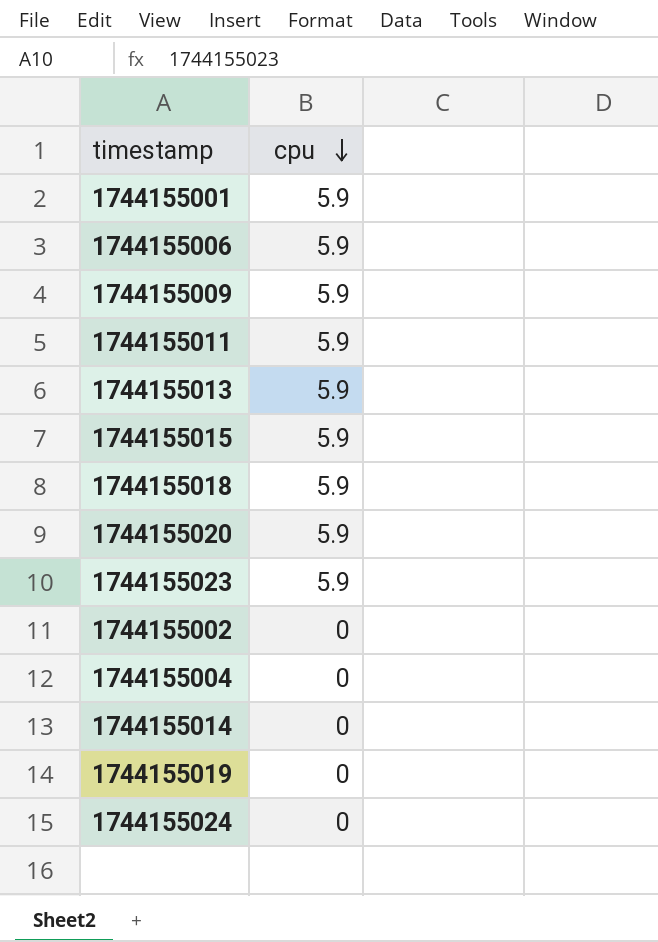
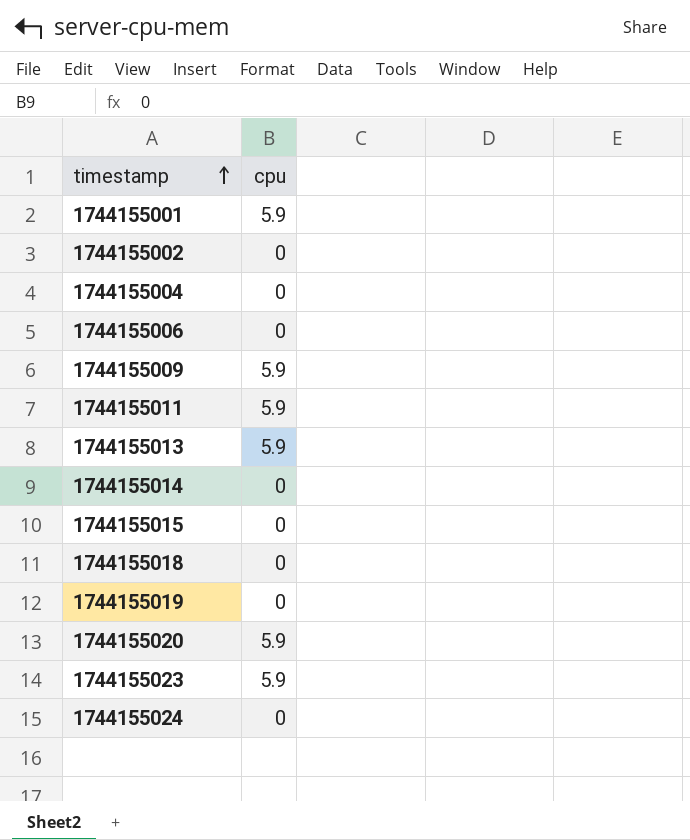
row order: cpu descending -> timestamp ascending
1744155006 | cpu: 5.9 -> 0
1744155015 | cpu: 5.9 -> 0
1744155018 | cpu: 5.9 -> 0

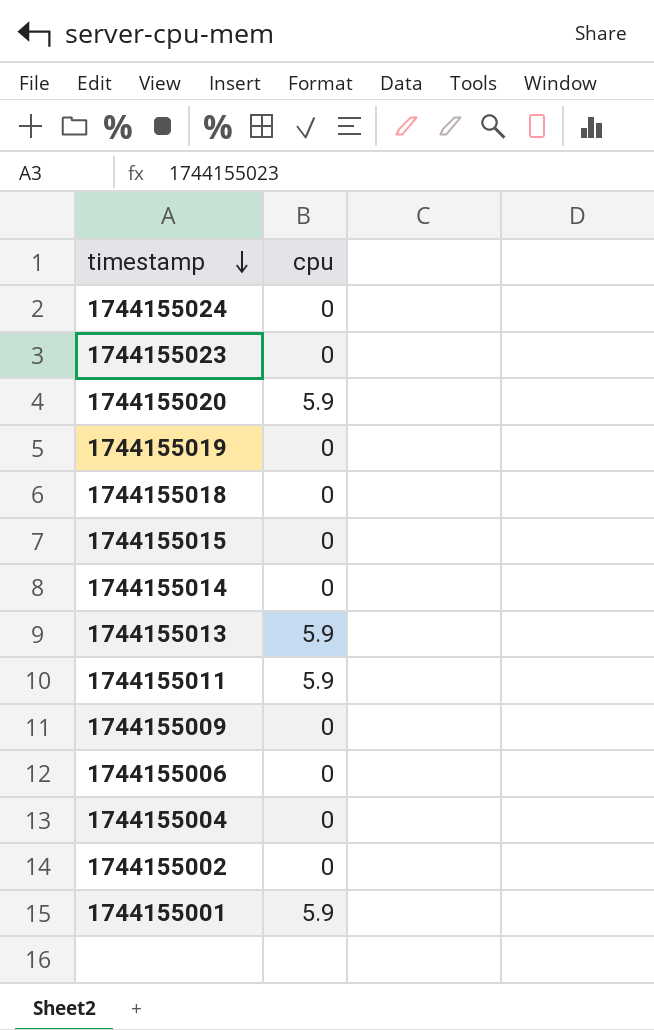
row order: timestamp ascending -> timestamp descending
1744155023 | cpu: 5.9 -> 0
1744155009 | cpu: 5.9 -> 0

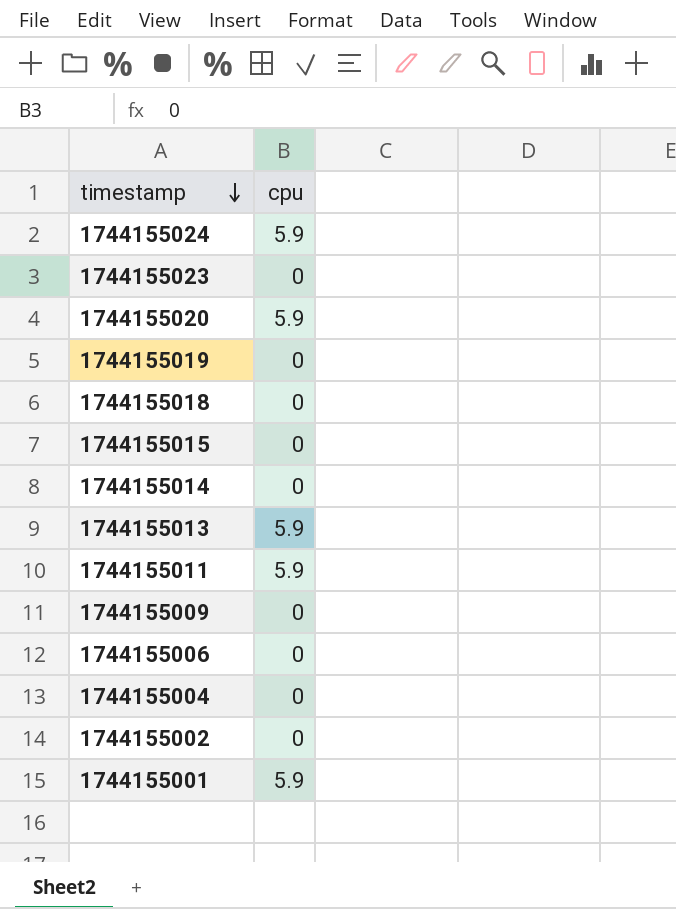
1744155024 | cpu: 0 -> 5.9

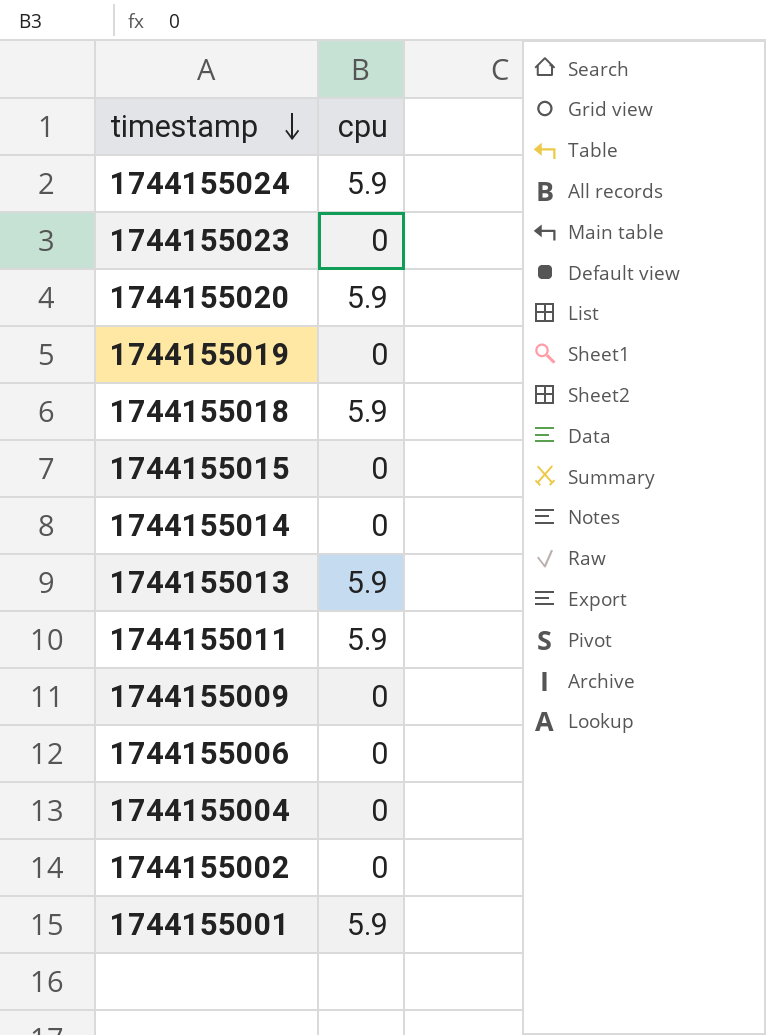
1744155018 | cpu: 0 -> 5.9

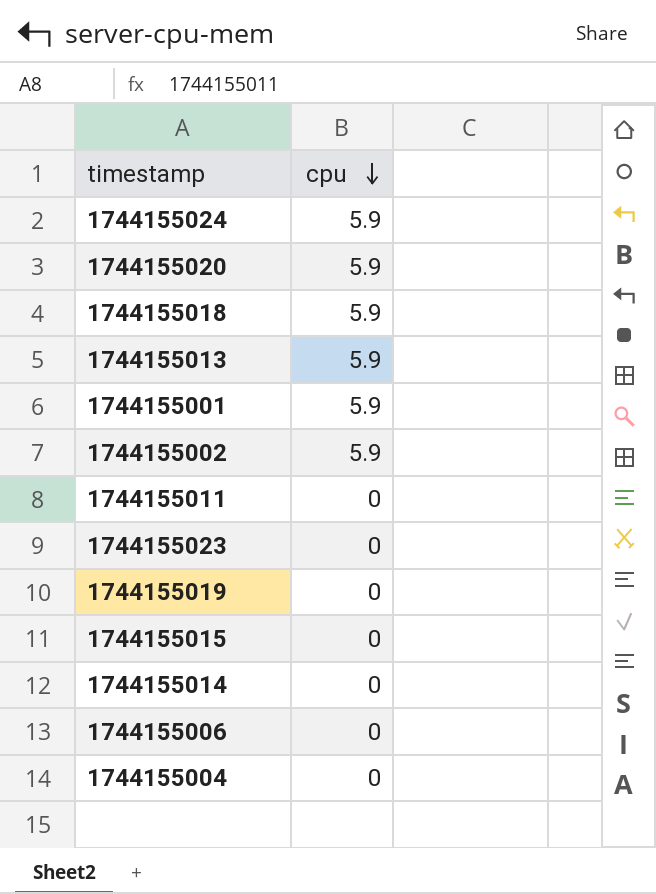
row order: timestamp descending -> cpu descending
row 1744155009: 0 -> none
1744155002 | cpu: 0 -> 5.9
1744155011 | cpu: 5.9 -> 0

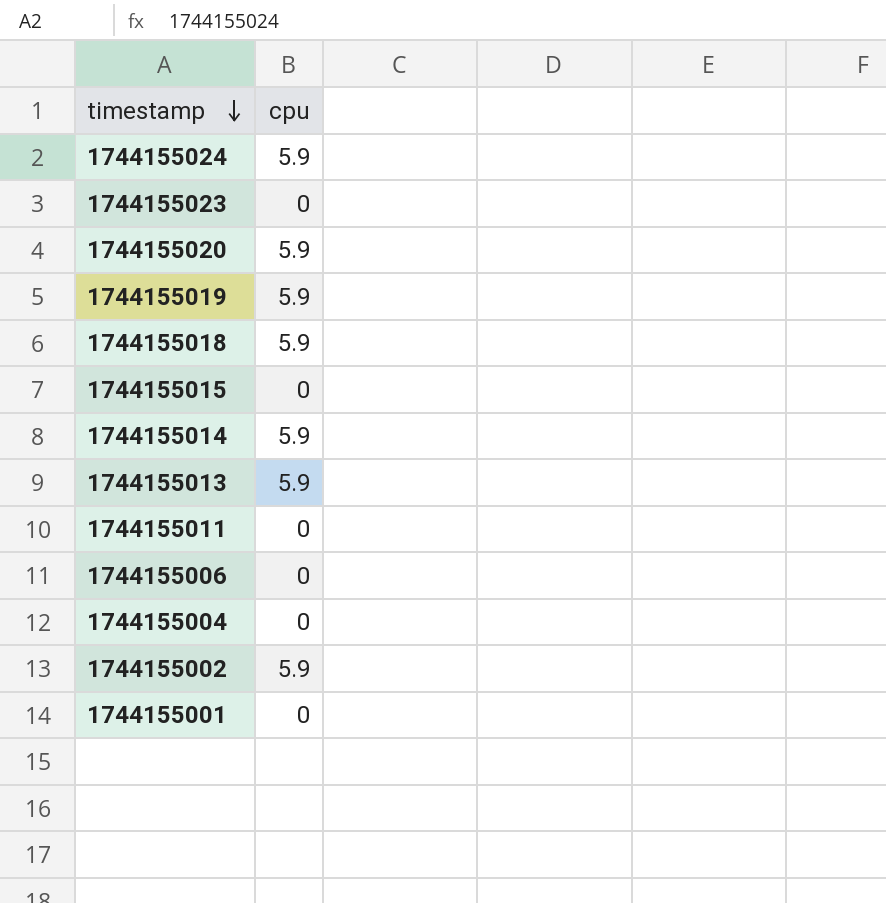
row order: cpu descending -> timestamp descending
1744155019 | cpu: 0 -> 5.9
1744155014 | cpu: 0 -> 5.9
1744155001 | cpu: 5.9 -> 0

